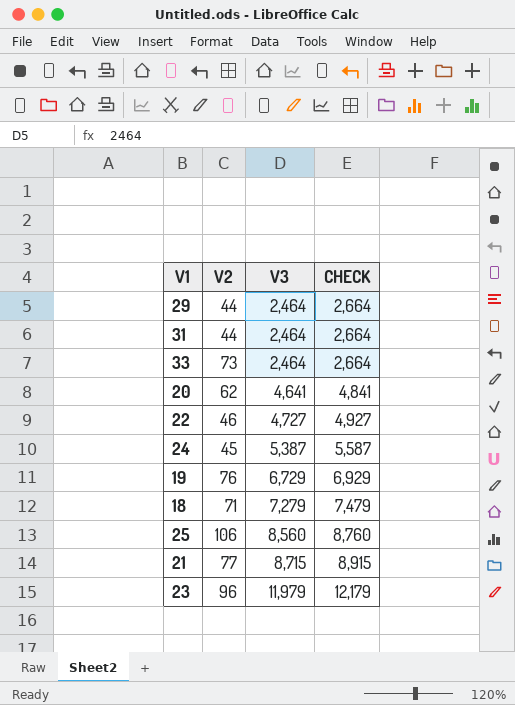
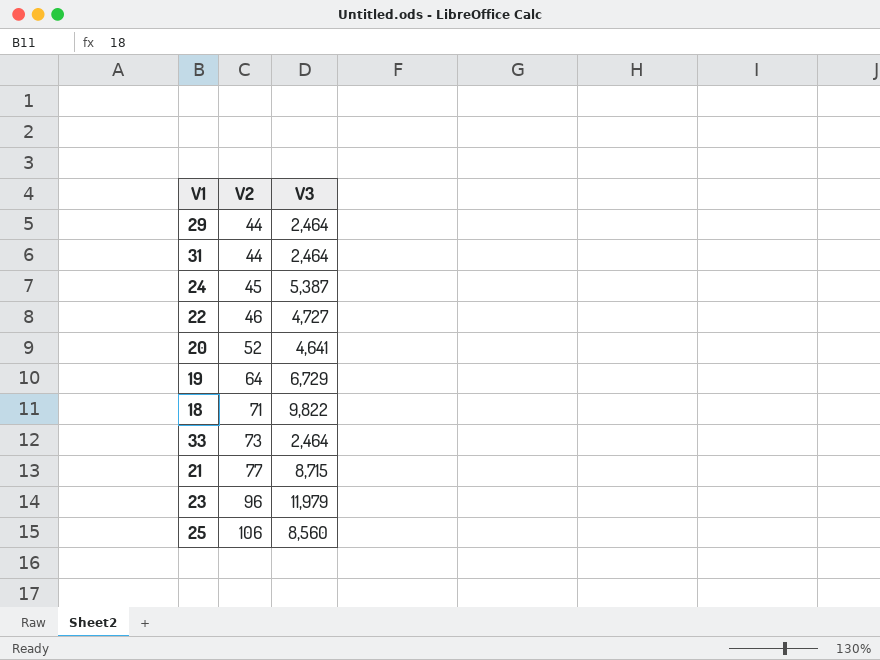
row order: V3 ascending -> V2 ascending
column CHECK | formula: [V3] + 200 -> none
20 | V2: 62 -> 52
19 | V2: 76 -> 64
18 | V3: 7,279 -> 9,822

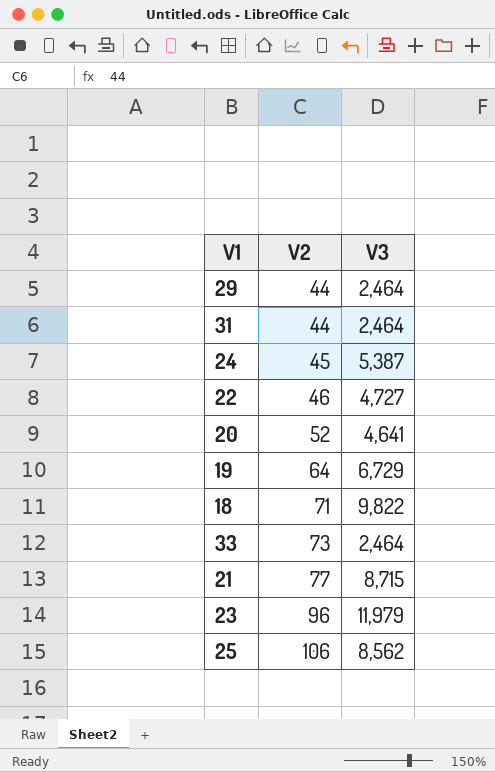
25 | V3: 8,560 -> 8,562

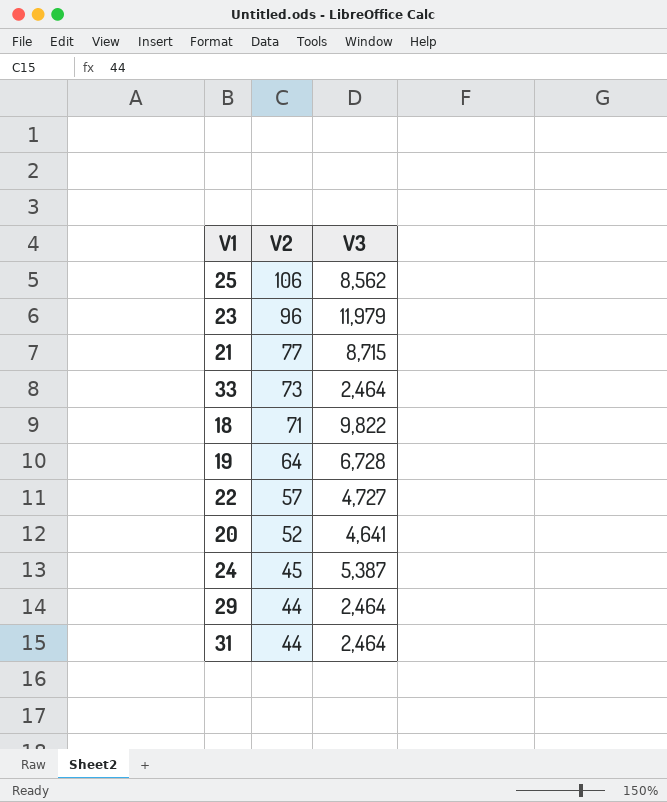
row order: V2 ascending -> V2 descending
19 | V3: 6,729 -> 6,728
22 | V2: 46 -> 57

